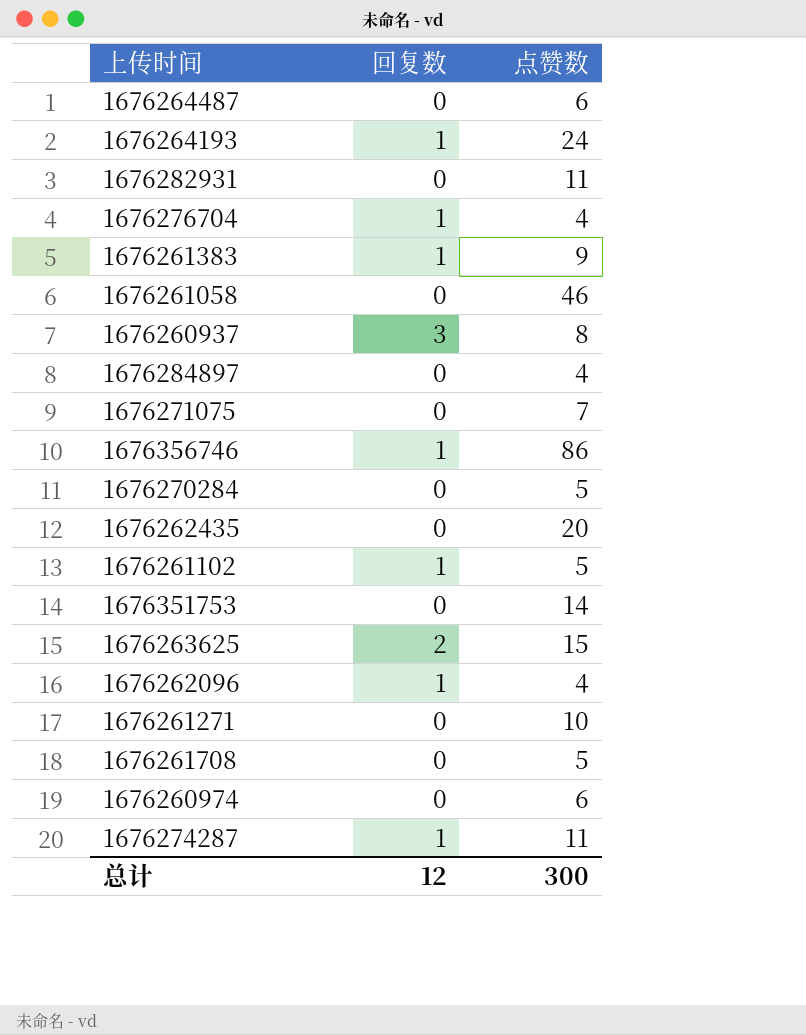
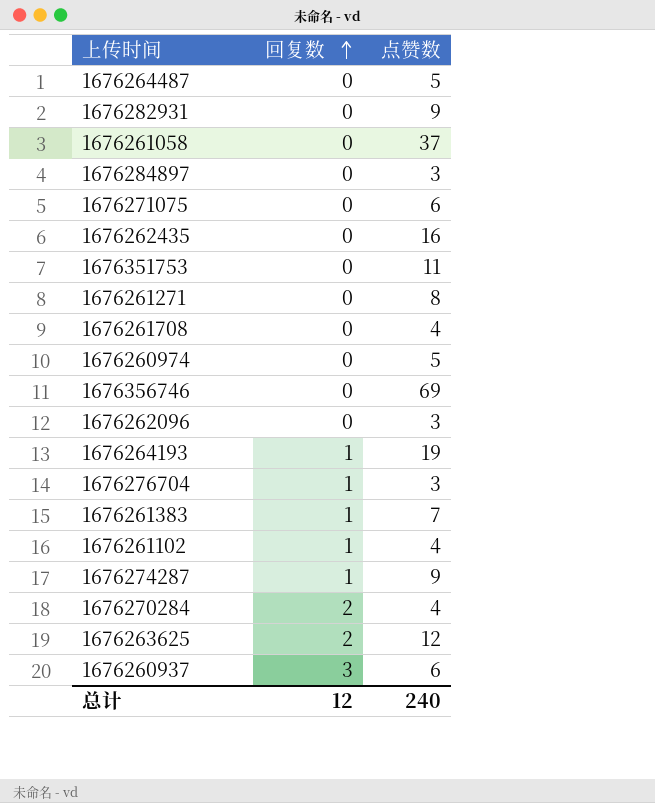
row order: none -> 回复数 ascending
1676264487 | 点赞数: 6 -> 5
1676282931 | 点赞数: 11 -> 9
1676261058 | 点赞数: 46 -> 37
1676284897 | 点赞数: 4 -> 3
1676271075 | 点赞数: 7 -> 6
1676262435 | 点赞数: 20 -> 16
1676351753 | 点赞数: 14 -> 11
1676261271 | 点赞数: 10 -> 8
1676261708 | 点赞数: 5 -> 4
1676260974 | 点赞数: 6 -> 5
1676356746 | 回复数: 1 -> 0
1676356746 | 点赞数: 86 -> 69
1676262096 | 回复数: 1 -> 0
1676262096 | 点赞数: 4 -> 3
1676264193 | 点赞数: 24 -> 19
1676276704 | 点赞数: 4 -> 3
1676261383 | 点赞数: 9 -> 7
1676261102 | 点赞数: 5 -> 4
1676274287 | 点赞数: 11 -> 9
1676270284 | 回复数: 0 -> 2
1676270284 | 点赞数: 5 -> 4
1676263625 | 点赞数: 15 -> 12
1676260937 | 点赞数: 8 -> 6
总计 | 点赞数: 300 -> 240

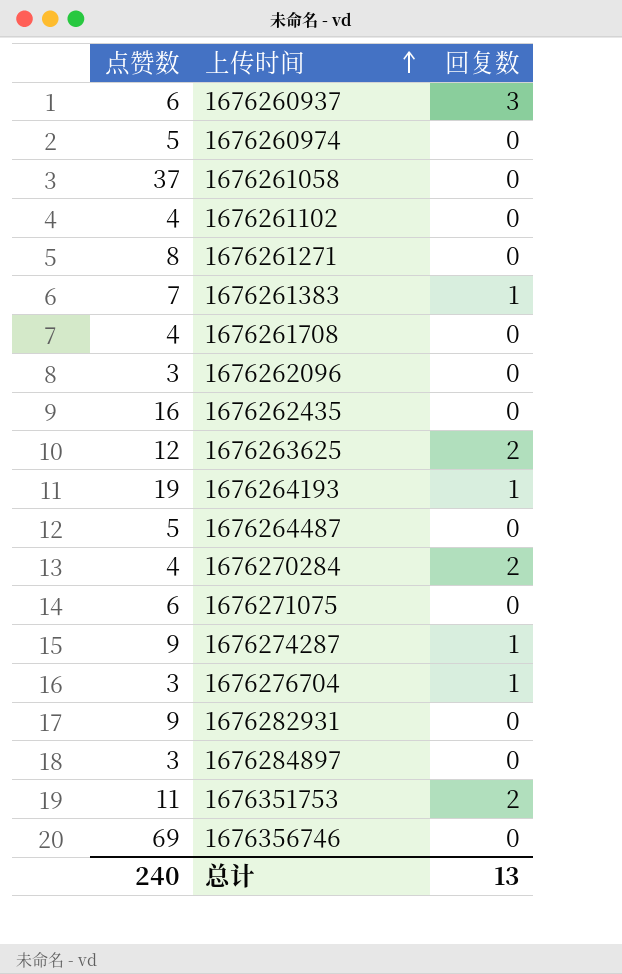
row order: 回复数 ascending -> 上传时间 ascending
column 点赞数 | position: 3 -> 1
1676261102 | 回复数: 1 -> 0
1676351753 | 回复数: 0 -> 2
总计 | 回复数: 12 -> 13

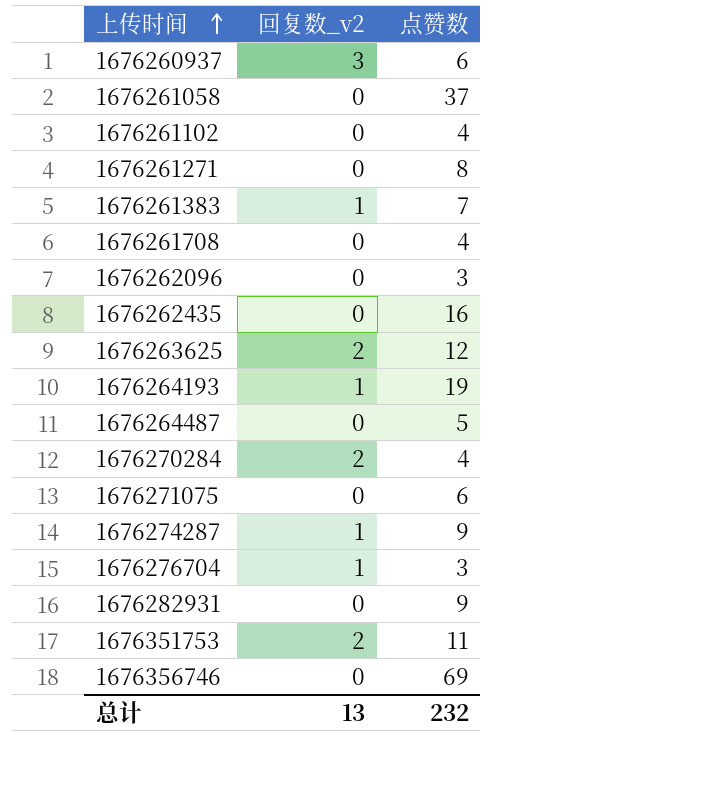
column name: 回复数 -> 回复数_v2
column 点赞数 | position: 1 -> 3
row 1676260974: 5 | 0 -> none
row 1676284897: 3 | 0 -> none
总计 | 点赞数: 240 -> 232

